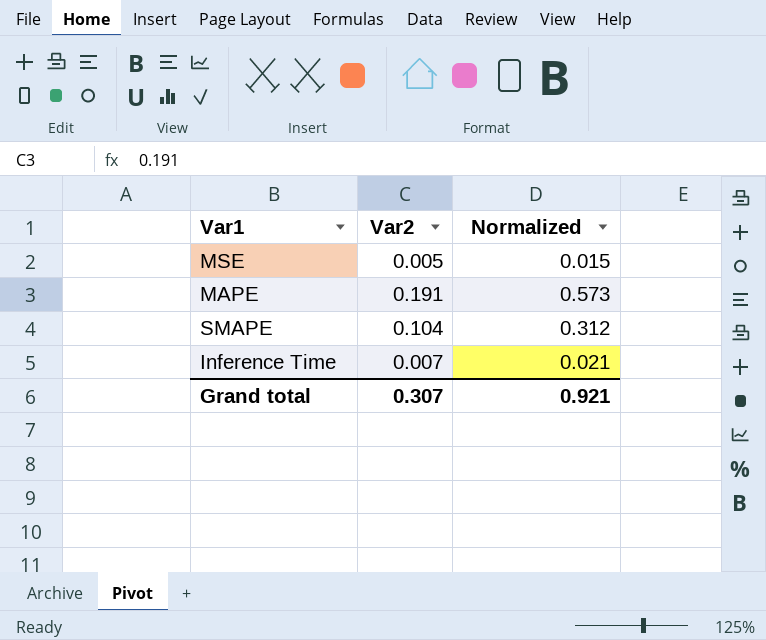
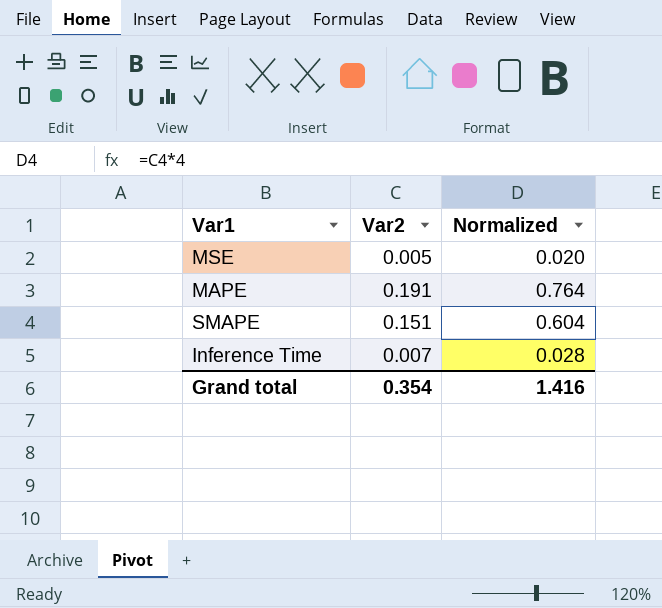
column Normalized | formula: [Var2] * 3 -> [Var2] * 4
SMAPE | Var2: 0.104 -> 0.151
Grand total | Var2: 0.307 -> 0.354
Grand total | Normalized: 0.921 -> 1.416

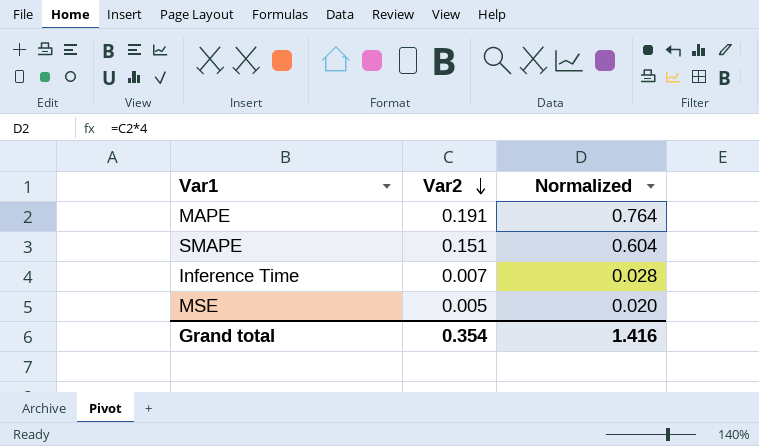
row order: none -> Var2 descending

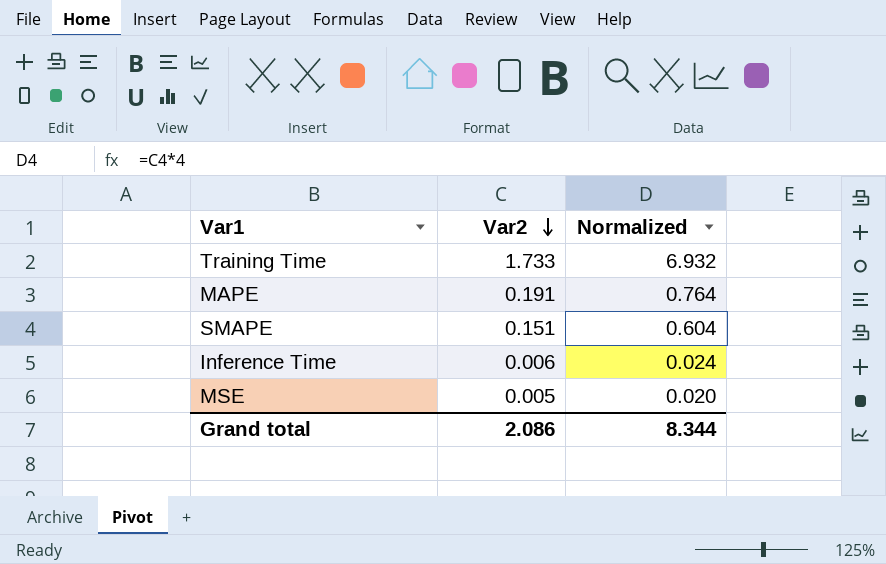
row Training Time: none -> 1.733 | 6.932
Inference Time | Var2: 0.007 -> 0.006
Inference Time | Normalized: 0.028 -> 0.024
Grand total | Var2: 0.354 -> 2.086
Grand total | Normalized: 1.416 -> 8.344

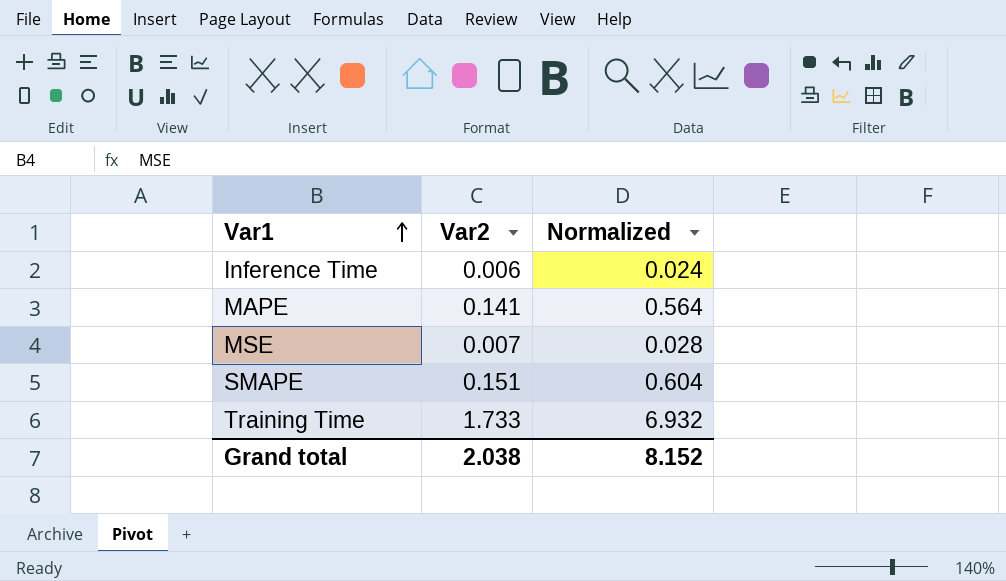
row order: Var2 descending -> Var1 ascending
MAPE | Var2: 0.191 -> 0.141
MAPE | Normalized: 0.764 -> 0.564
MSE | Var2: 0.005 -> 0.007
MSE | Normalized: 0.020 -> 0.028
Grand total | Var2: 2.086 -> 2.038
Grand total | Normalized: 8.344 -> 8.152

